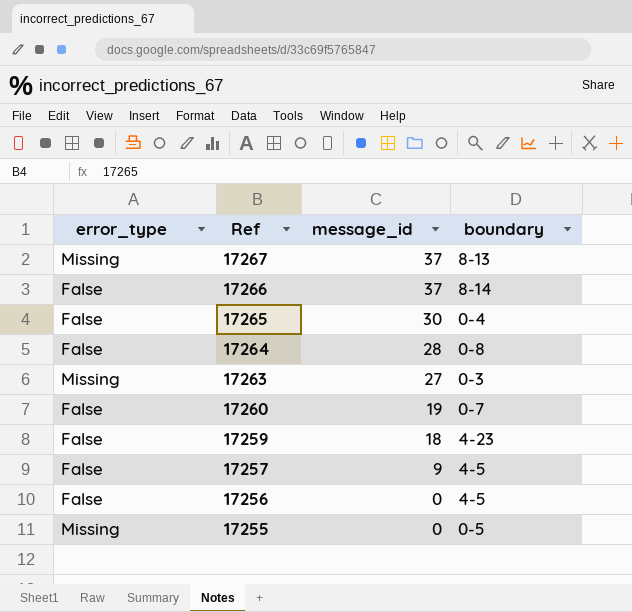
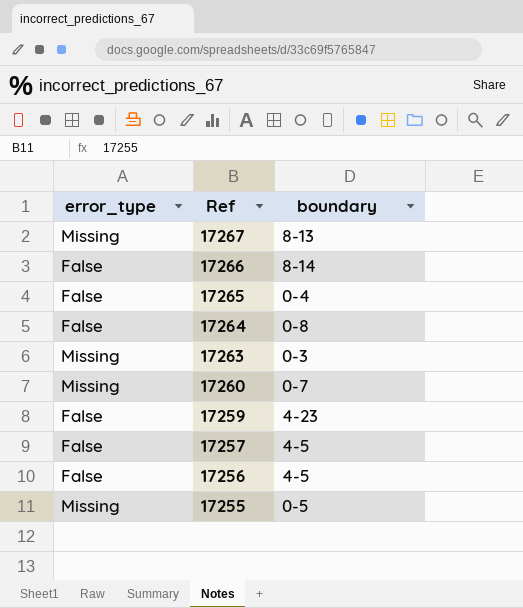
column message_id | position: 3 -> none
17260 | error_type: False -> Missing

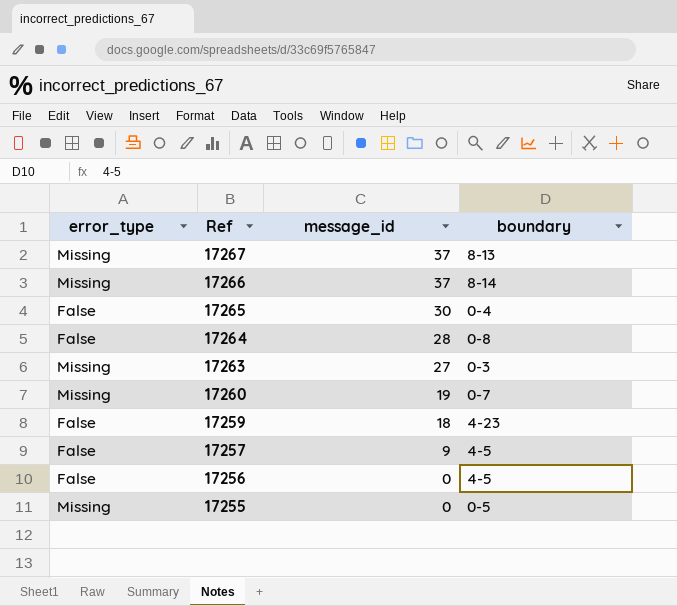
column message_id | position: none -> 3
17266 | error_type: False -> Missing

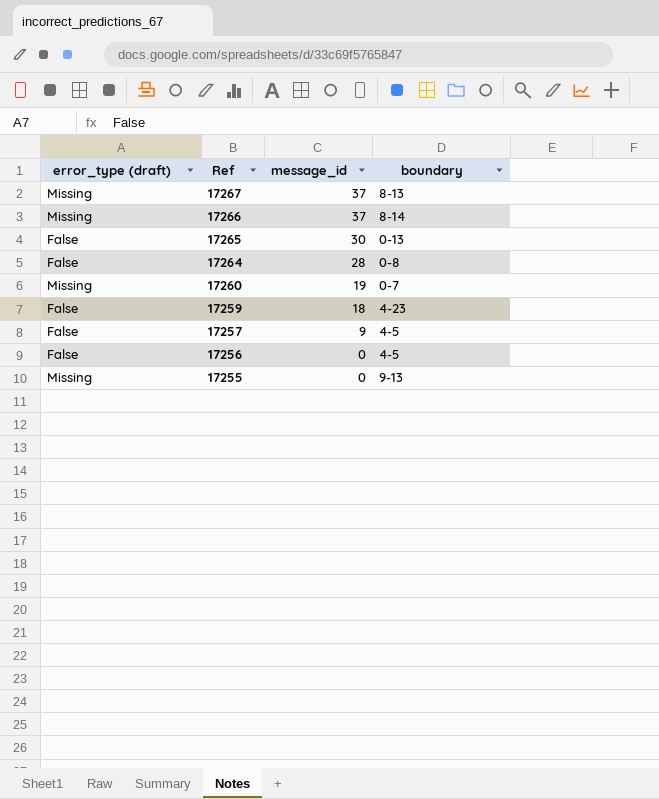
column name: error_type -> error_type (draft)
row 17263: Missing | 27 | 0-3 -> none
17265 | boundary: 0-4 -> 0-13
17255 | boundary: 0-5 -> 9-13

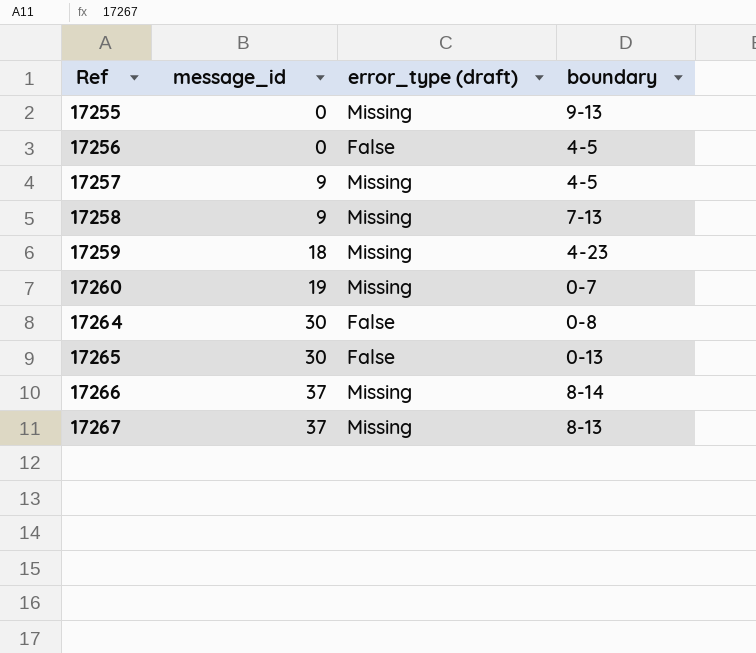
row order: Ref descending -> Ref ascending
column error_type (draft) | position: 1 -> 3
17257 | error_type (draft): False -> Missing
row 17258: none -> 9 | Missing | 7-13
17259 | error_type (draft): False -> Missing
17264 | message_id: 28 -> 30

